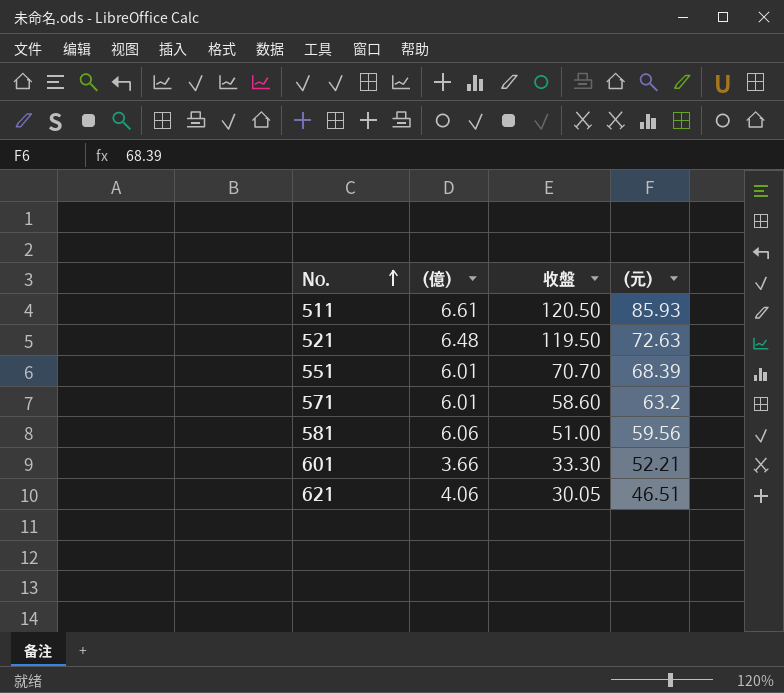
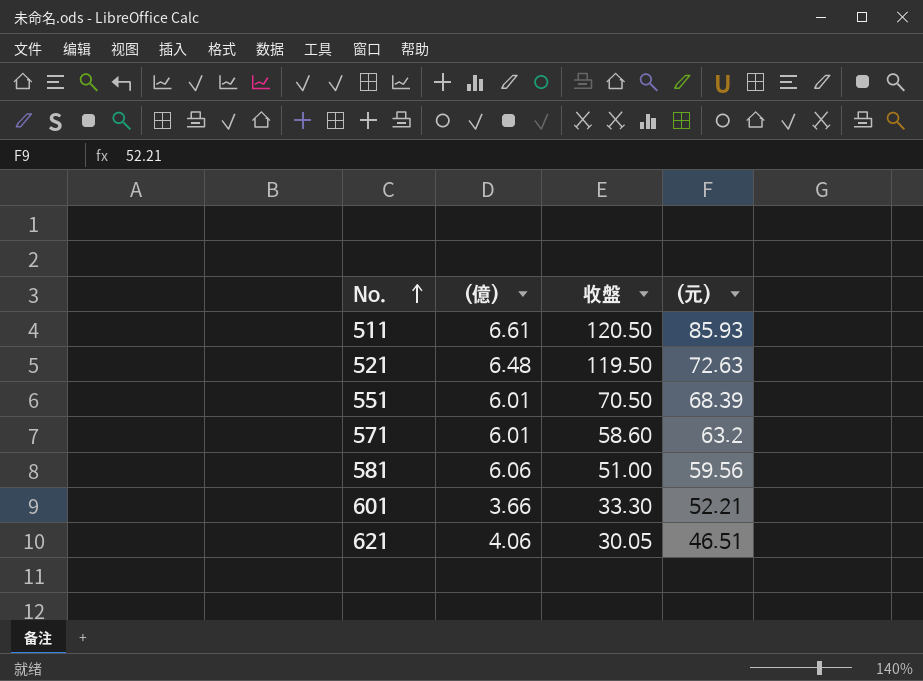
551 | 收盤: 70.70 -> 70.50

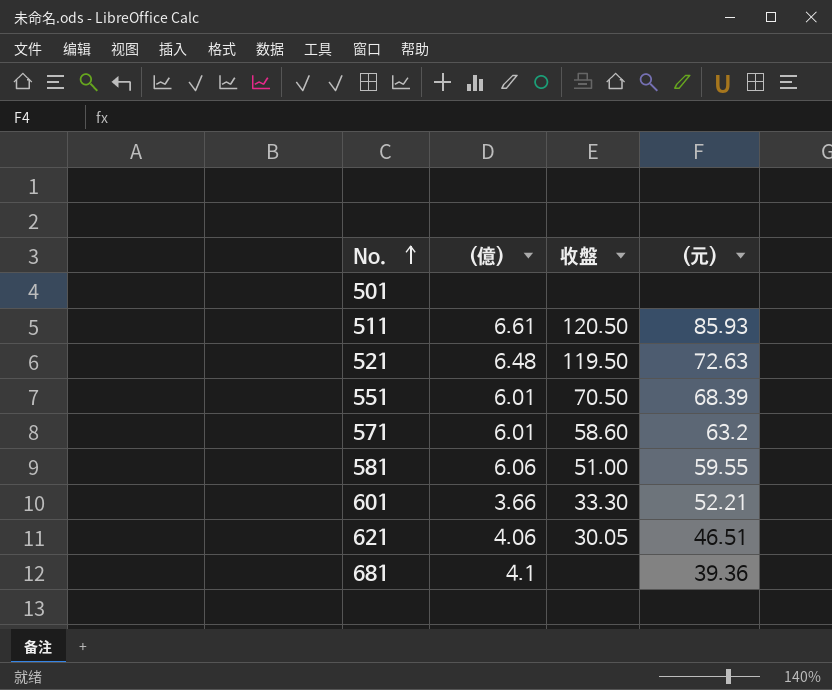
row 501: none -> none | none | none
581 | (元): 59.56 -> 59.55
row 681: none -> 4.1 | none | 39.36

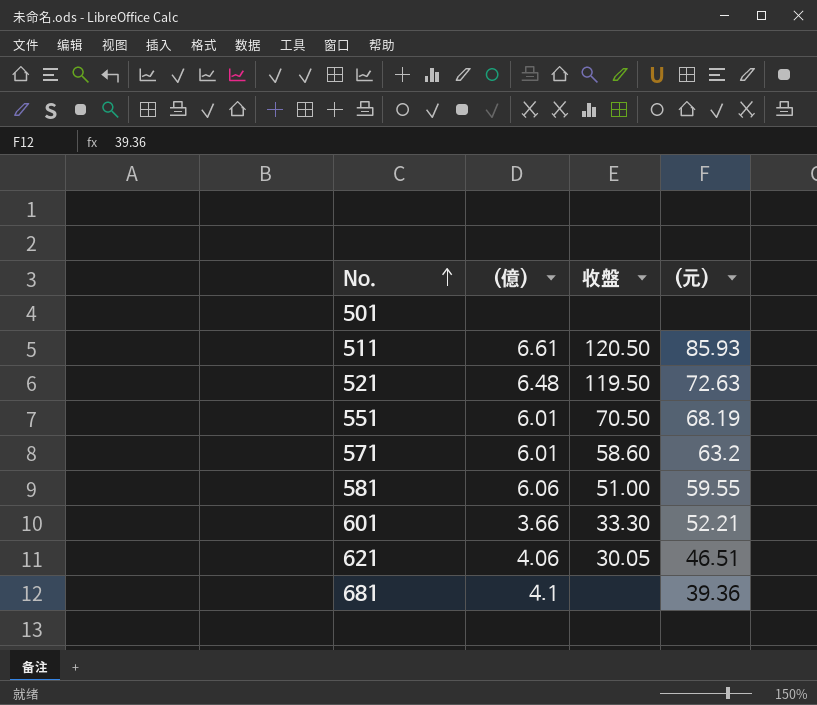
551 | (元): 68.39 -> 68.19

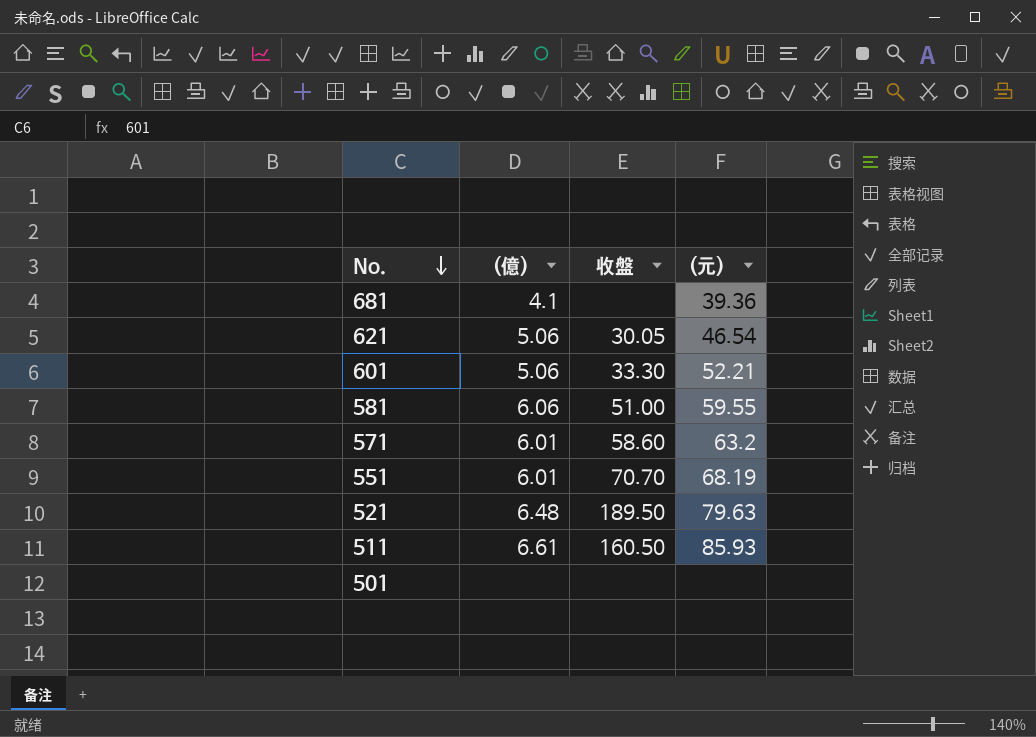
row order: No. ascending -> No. descending
621 | (億): 4.06 -> 5.06
621 | (元): 46.51 -> 46.54
601 | (億): 3.66 -> 5.06
551 | 收盤: 70.50 -> 70.70
521 | 收盤: 119.50 -> 189.50
521 | (元): 72.63 -> 79.63
511 | 收盤: 120.50 -> 160.50

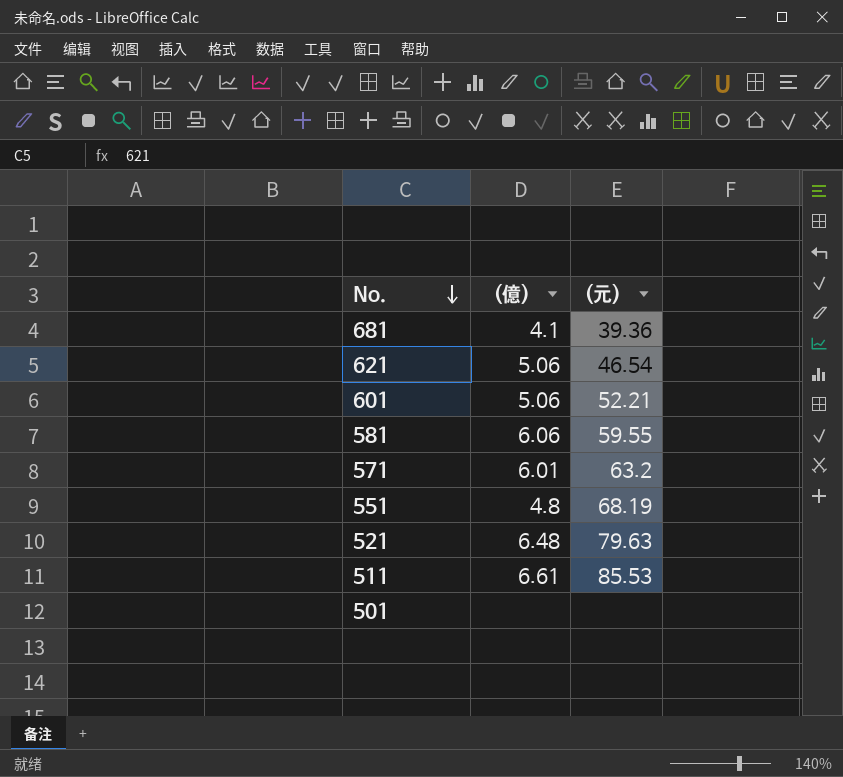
column 收盤 | position: 3 -> none
551 | (億): 6.01 -> 4.8
511 | (元): 85.93 -> 85.53

